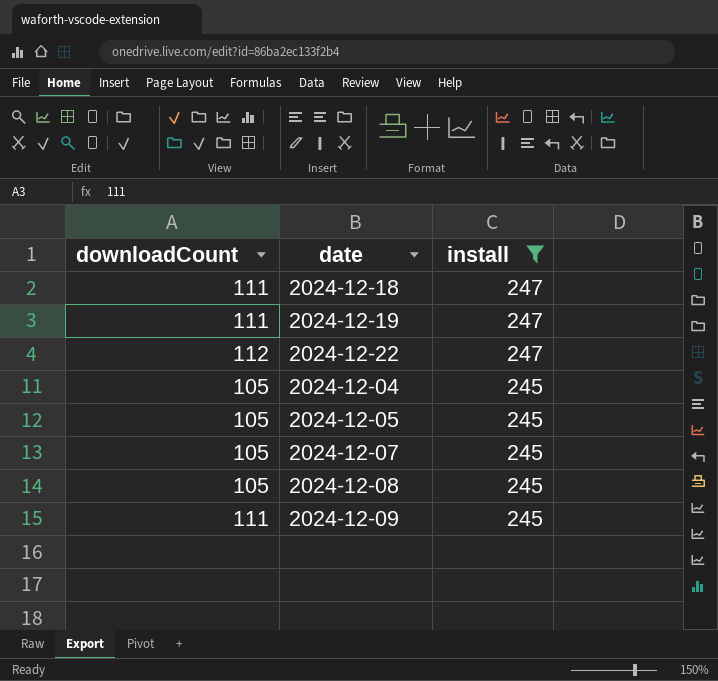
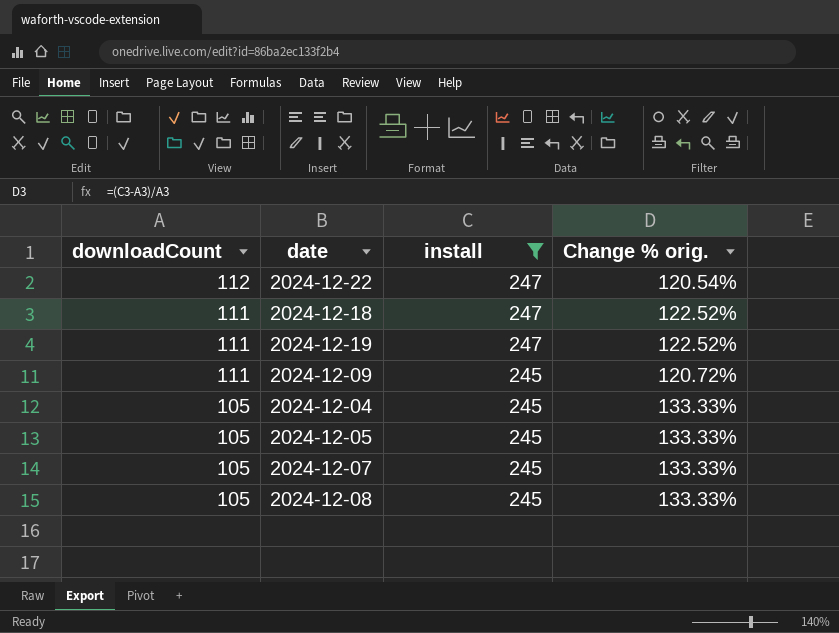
row order: install descending -> downloadCount descending
column Change % orig. | formula: none -> ([install] - [downloadCount]) / [downloadCount]

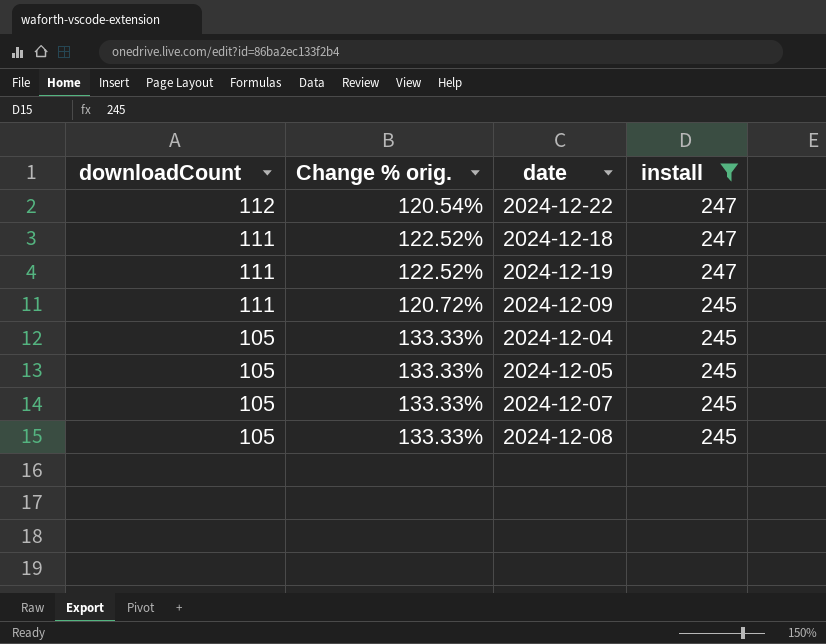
column Change % orig. | position: 4 -> 2

